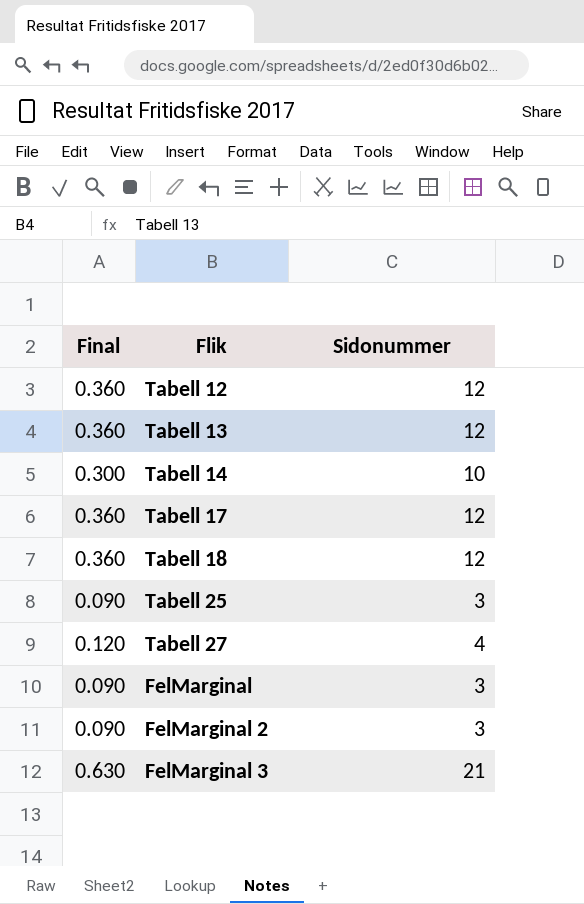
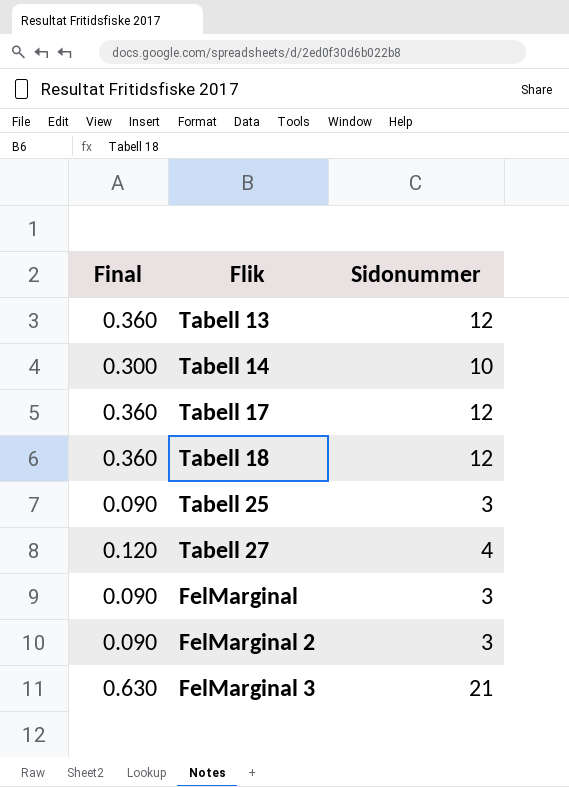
row Tabell 12: 0.360 | 12 -> none

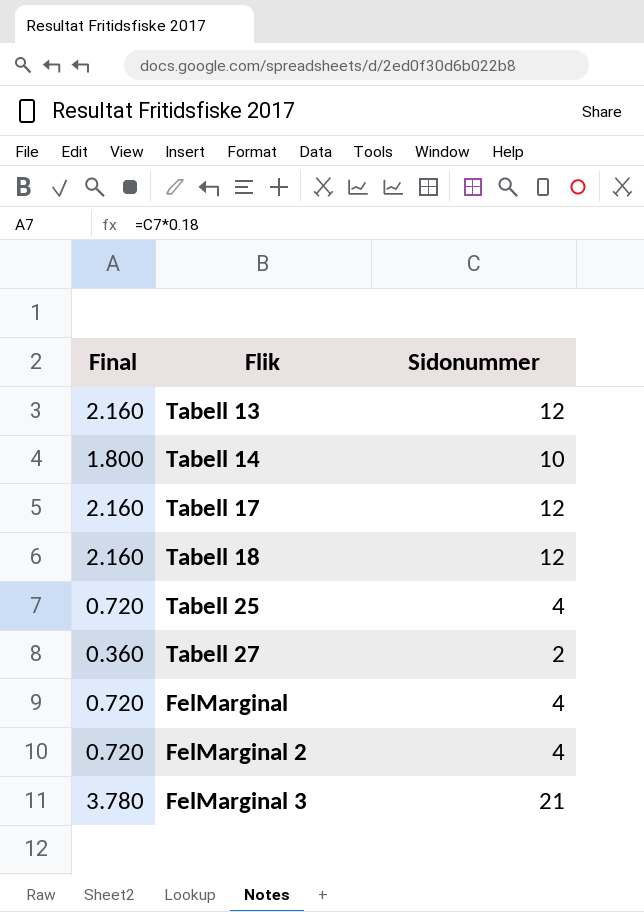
column Final | formula: [Sidonummer] * 0.03 -> [Sidonummer] * 0.18
Tabell 25 | Sidonummer: 3 -> 4
Tabell 27 | Sidonummer: 4 -> 2
FelMarginal | Sidonummer: 3 -> 4
FelMarginal 2 | Sidonummer: 3 -> 4

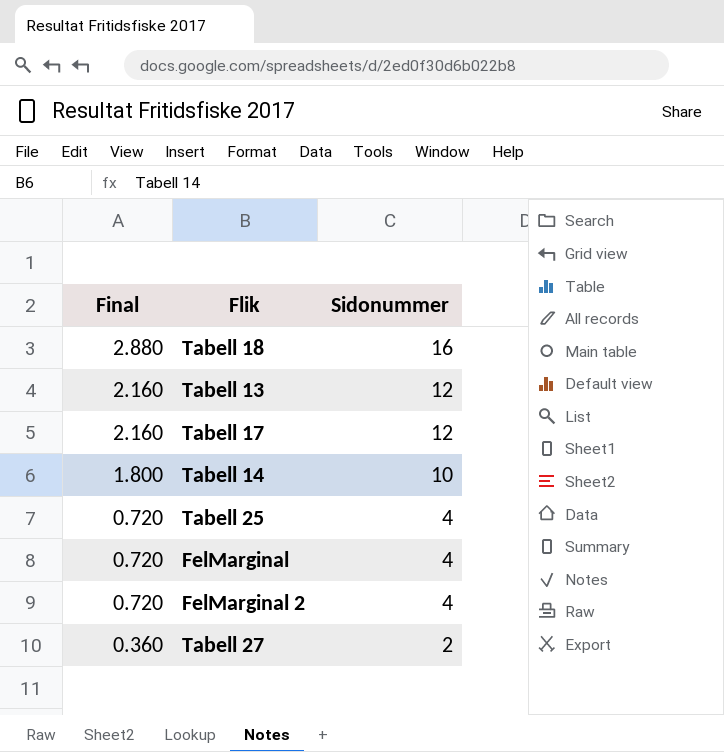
row order: none -> Final descending
row FelMarginal 3: 3.780 | 21 -> none
Tabell 18 | Final: 2.160 -> 2.880
Tabell 18 | Sidonummer: 12 -> 16

